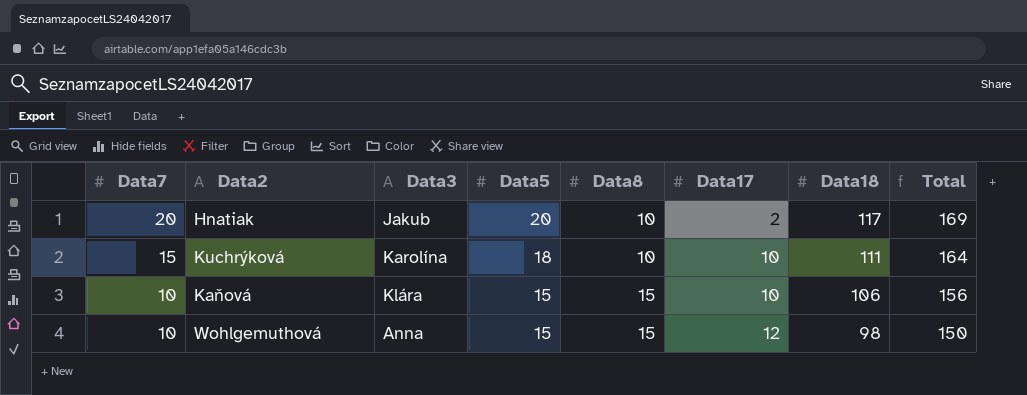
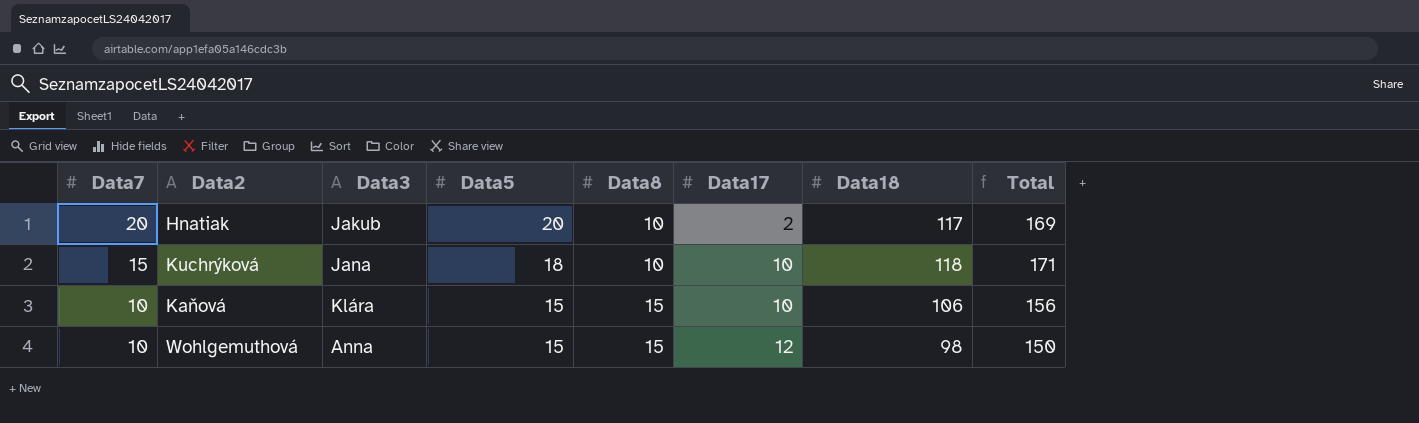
Kuchrýková | Data3: Karolína -> Jana
Kuchrýková | Data18: 111 -> 118
Kuchrýková | Total: 164 -> 171

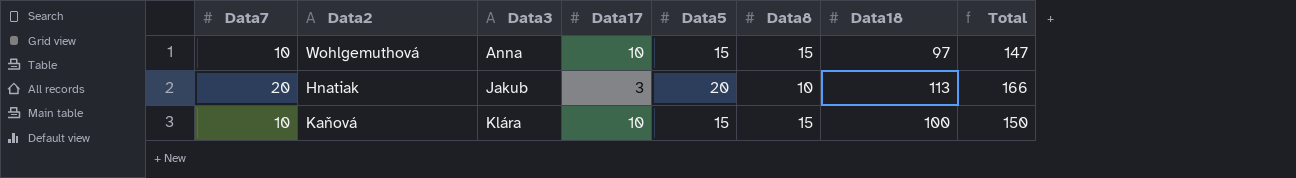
row order: Data7 descending -> Data3 ascending
column Data17 | position: 6 -> 4
row Kuchrýková: 15 | Jana | 18 | 10 | 10 | 118 | 171 -> none
Wohlgemuthová | Data17: 12 -> 10
Wohlgemuthová | Data18: 98 -> 97
Wohlgemuthová | Total: 150 -> 147
Hnatiak | Data17: 2 -> 3
Hnatiak | Data18: 117 -> 113
Hnatiak | Total: 169 -> 166
Kaňová | Data18: 106 -> 100
Kaňová | Total: 156 -> 150

